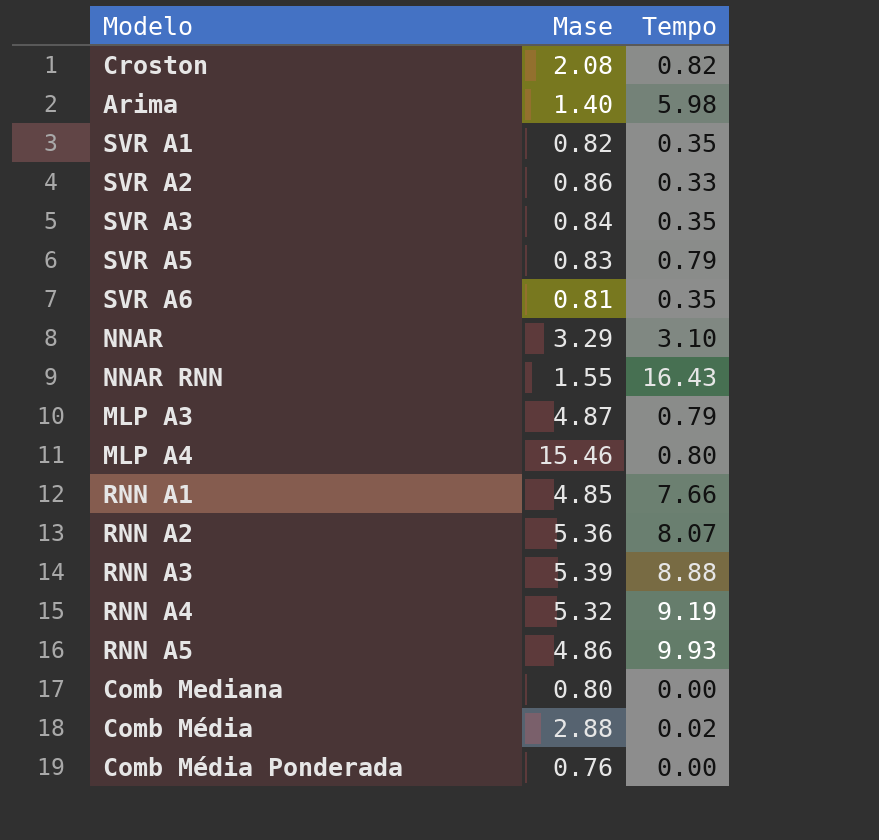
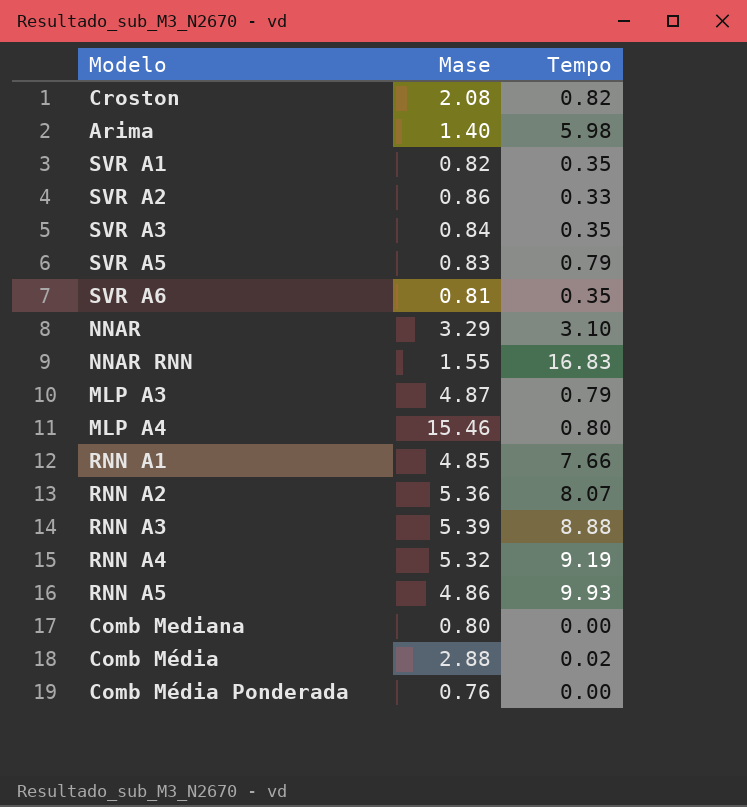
NNAR RNN | Tempo: 16.43 -> 16.83

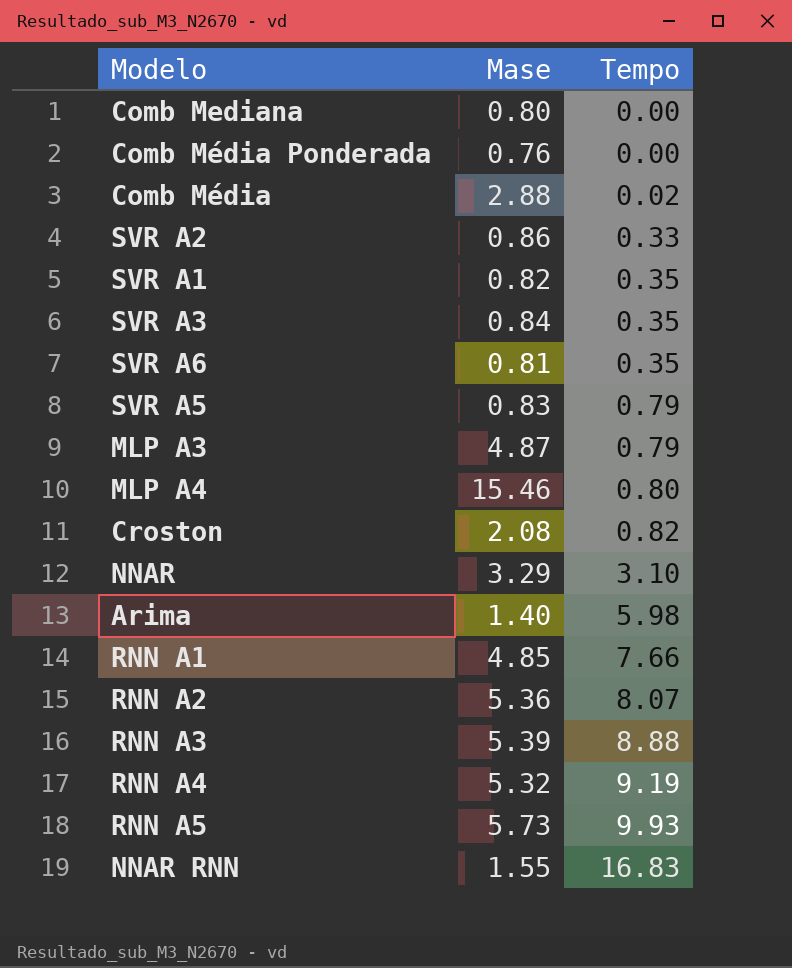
row order: none -> Tempo ascending
RNN A5 | Mase: 4.86 -> 5.73

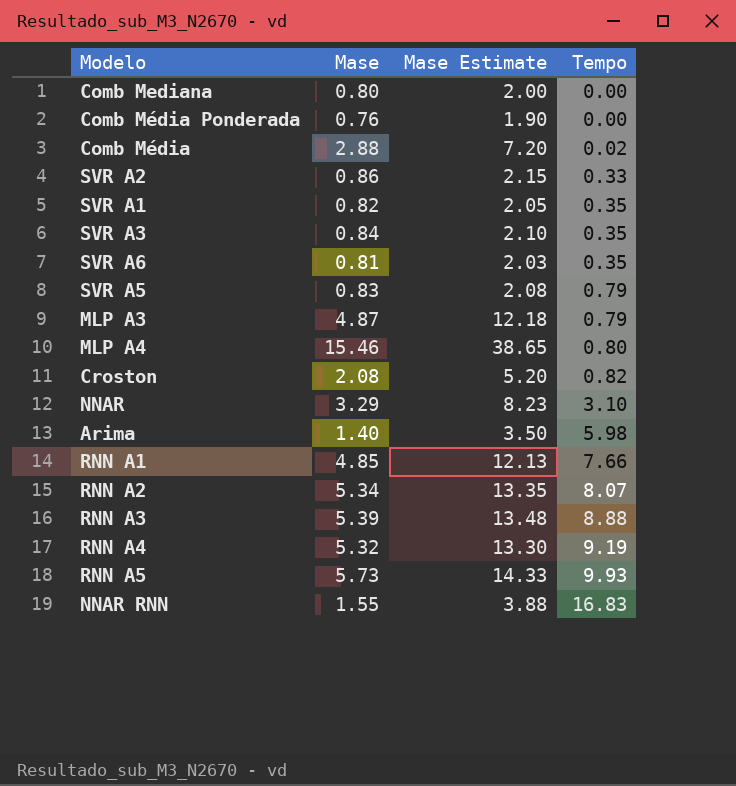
column Mase Estimate | formula: none -> [Mase] * 2.5
RNN A2 | Mase: 5.36 -> 5.34

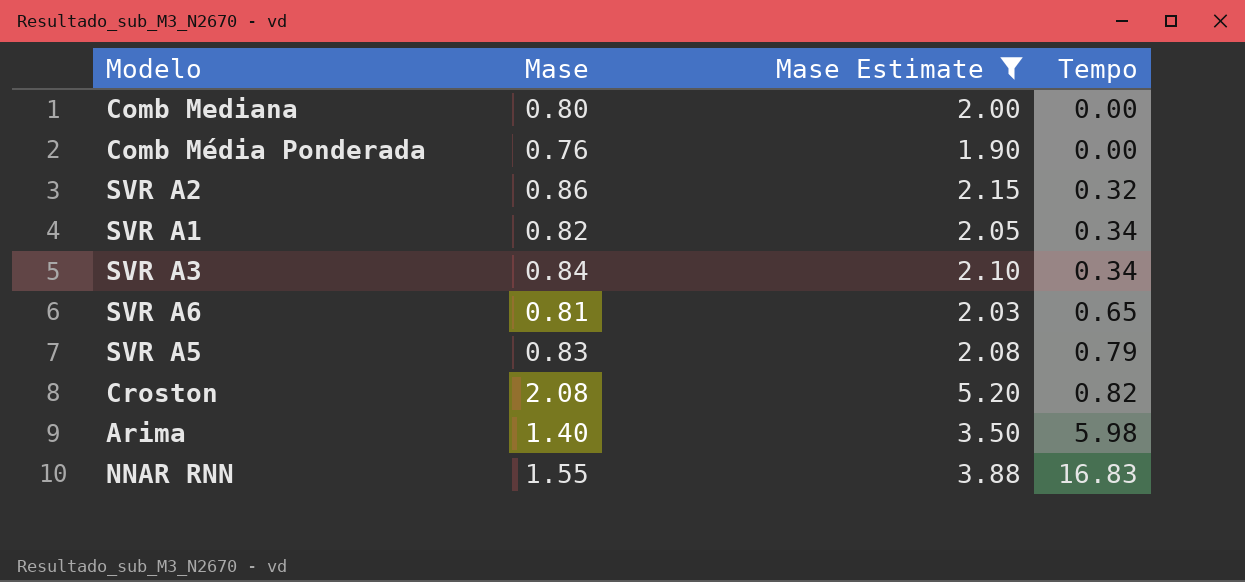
filter: none -> Mase Estimate <= 5.20
SVR A2 | Tempo: 0.33 -> 0.32
SVR A1 | Tempo: 0.35 -> 0.34
SVR A3 | Tempo: 0.35 -> 0.34
SVR A6 | Tempo: 0.35 -> 0.65

